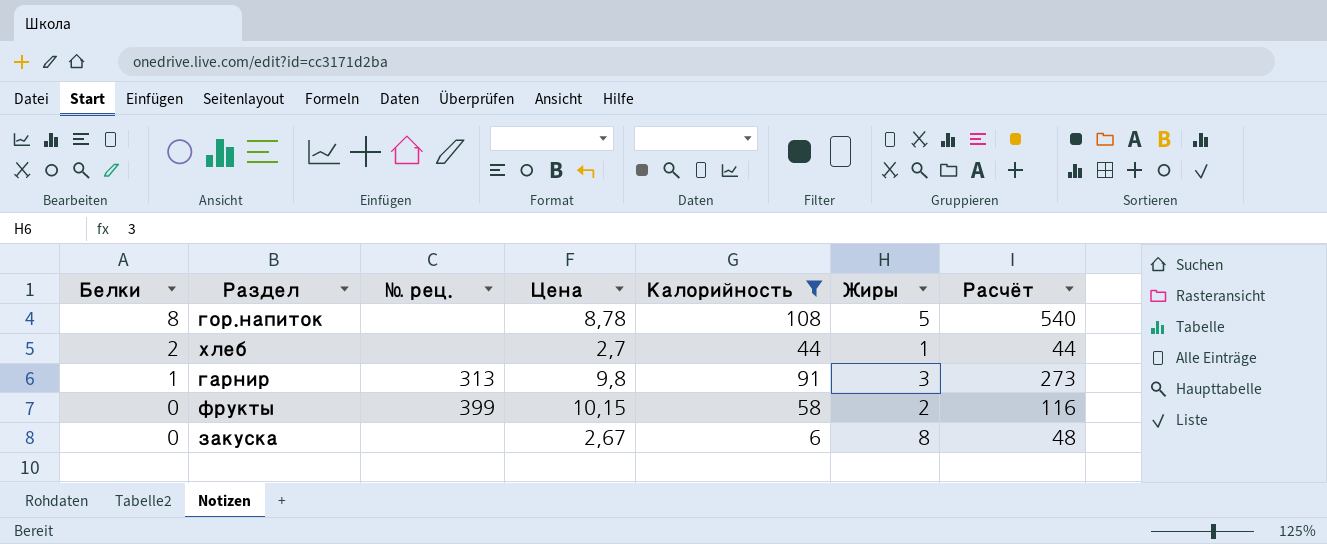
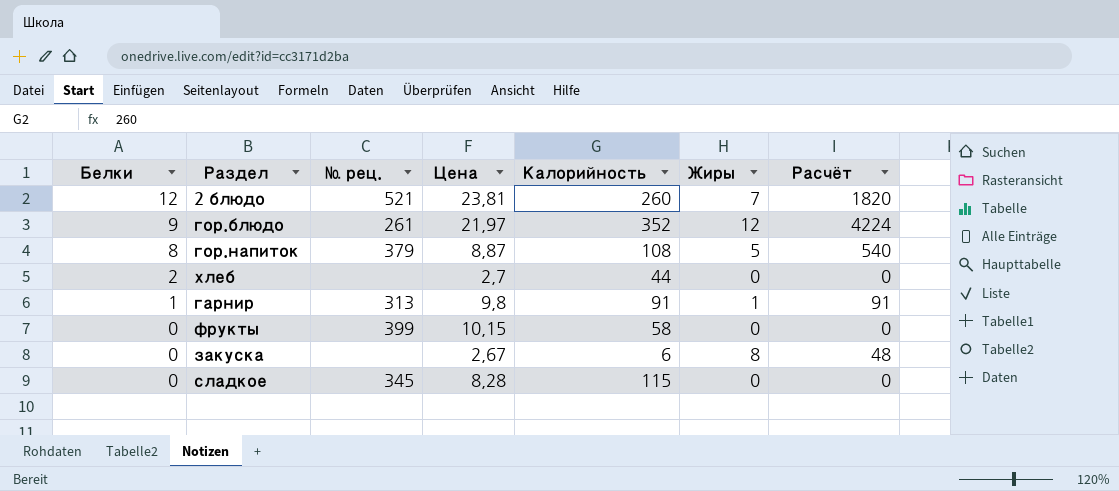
filter: Калорийность <= 108 -> none
гор.напиток | № рец.: none -> 379
гор.напиток | Цена: 8,78 -> 8,87
хлеб | Жиры: 1 -> 0
хлеб | Расчёт: 44 -> 0
гарнир | Жиры: 3 -> 1
гарнир | Расчёт: 273 -> 91
фрукты | Жиры: 2 -> 0
фрукты | Расчёт: 116 -> 0

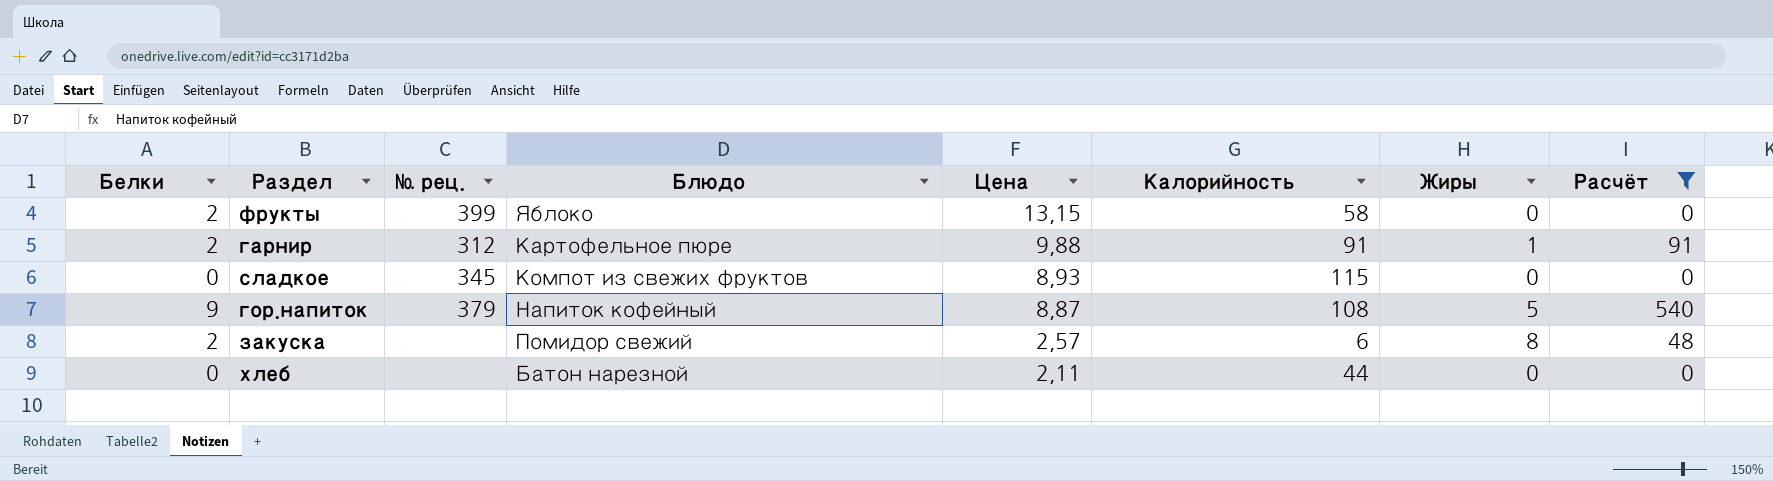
filter: none -> Расчёт <= 540
row order: Белки descending -> Цена descending
column Блюдо | position: none -> 4
фрукты | Белки: 0 -> 2
фрукты | Цена: 10,15 -> 13,15
гарнир | Белки: 1 -> 2
гарнир | № рец.: 313 -> 312
гарнир | Цена: 9,8 -> 9,88
сладкое | Цена: 8,28 -> 8,93
гор.напиток | Белки: 8 -> 9
закуска | Белки: 0 -> 2
закуска | Цена: 2,67 -> 2,57
хлеб | Белки: 2 -> 0
хлеб | Цена: 2,7 -> 2,11

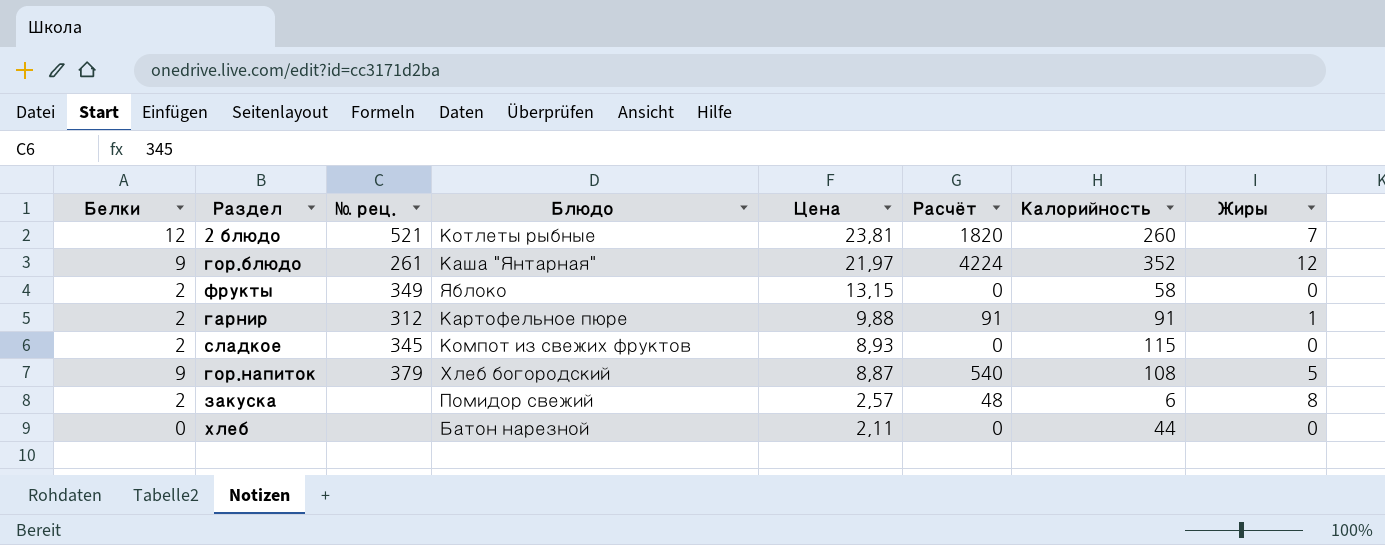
filter: Расчёт <= 540 -> none
column Расчёт | position: 8 -> 6
фрукты | № рец.: 399 -> 349
сладкое | Белки: 0 -> 2
гор.напиток | Блюдо: Напиток кофейный -> Хлеб богородский

